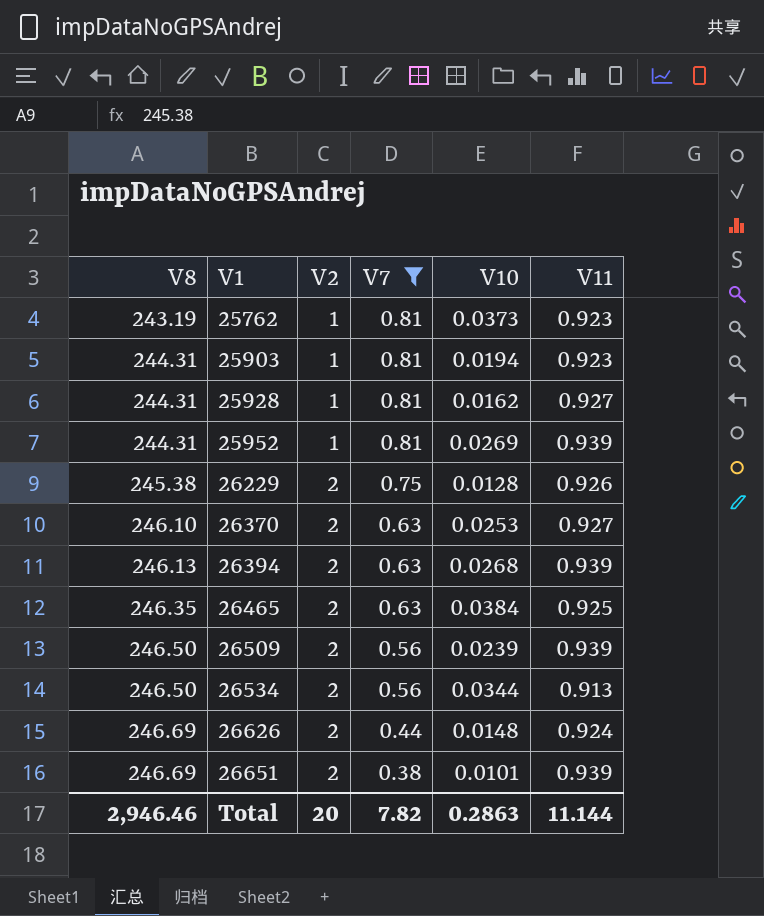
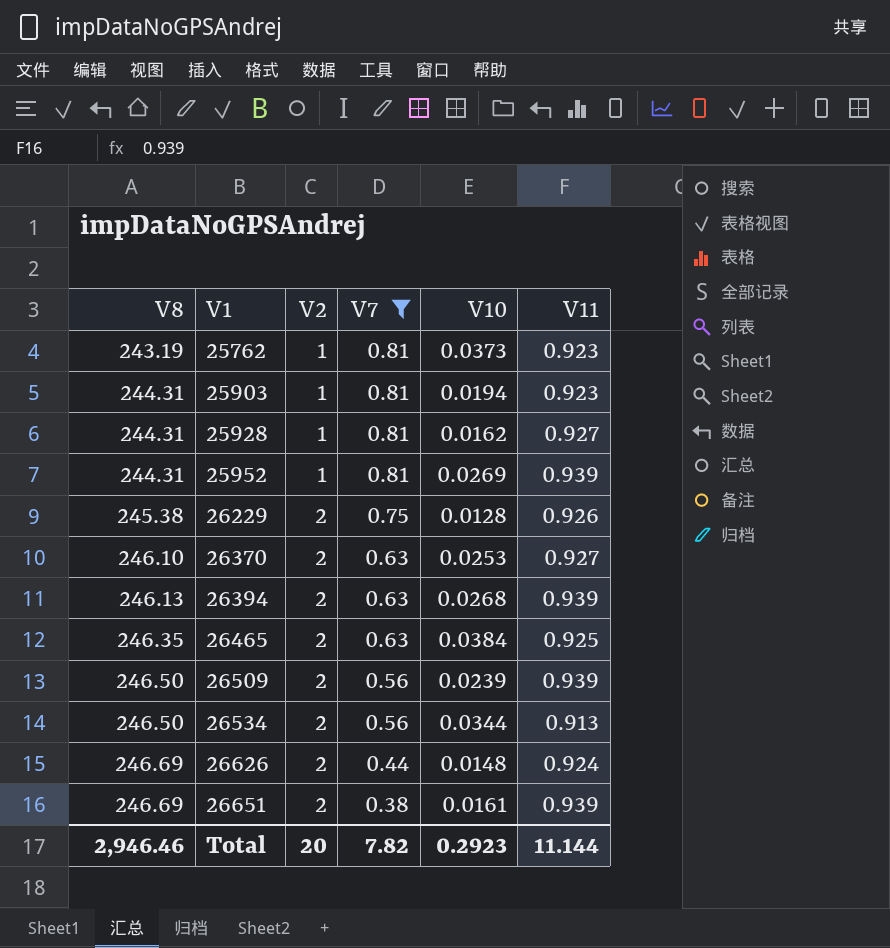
26651 | V10: 0.0101 -> 0.0161
Total | V10: 0.2863 -> 0.2923

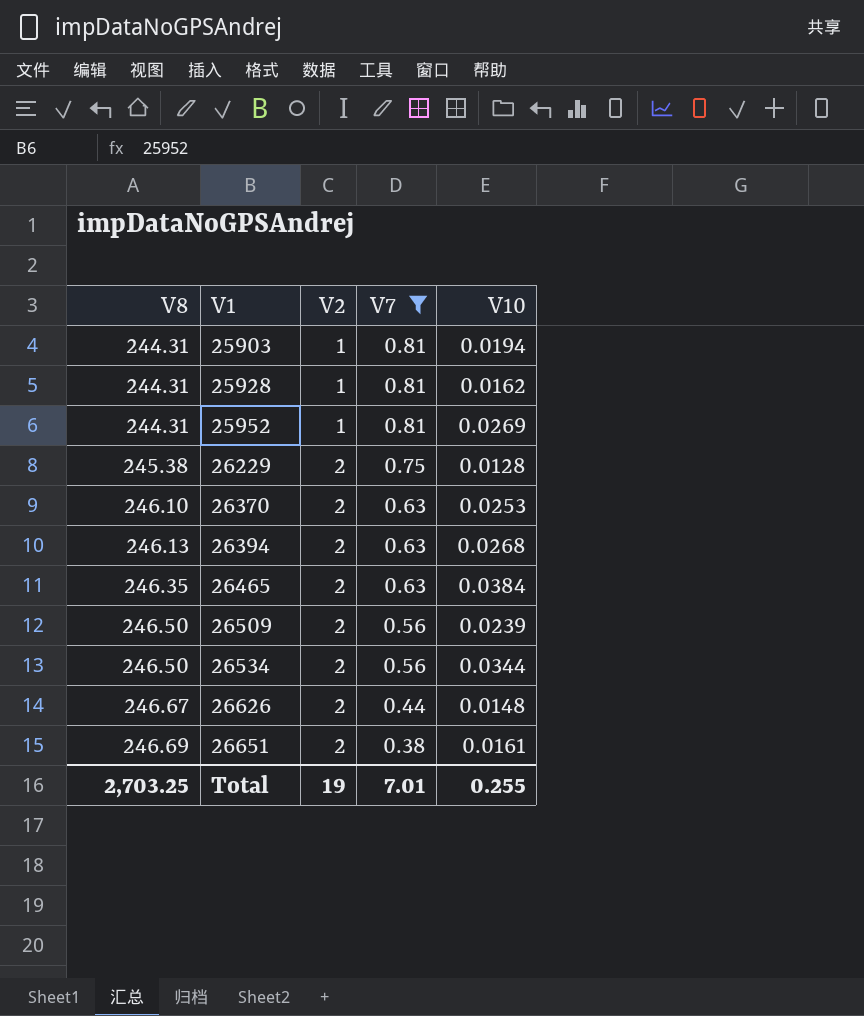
column V11 | position: 6 -> none
row 25762: 243.19 | 1 | 0.81 | 0.0373 | 0.923 -> none
26626 | V8: 246.69 -> 246.67
Total | V8: 2,946.46 -> 2,703.25
Total | V2: 20 -> 19
Total | V7: 7.82 -> 7.01
Total | V10: 0.2923 -> 0.255

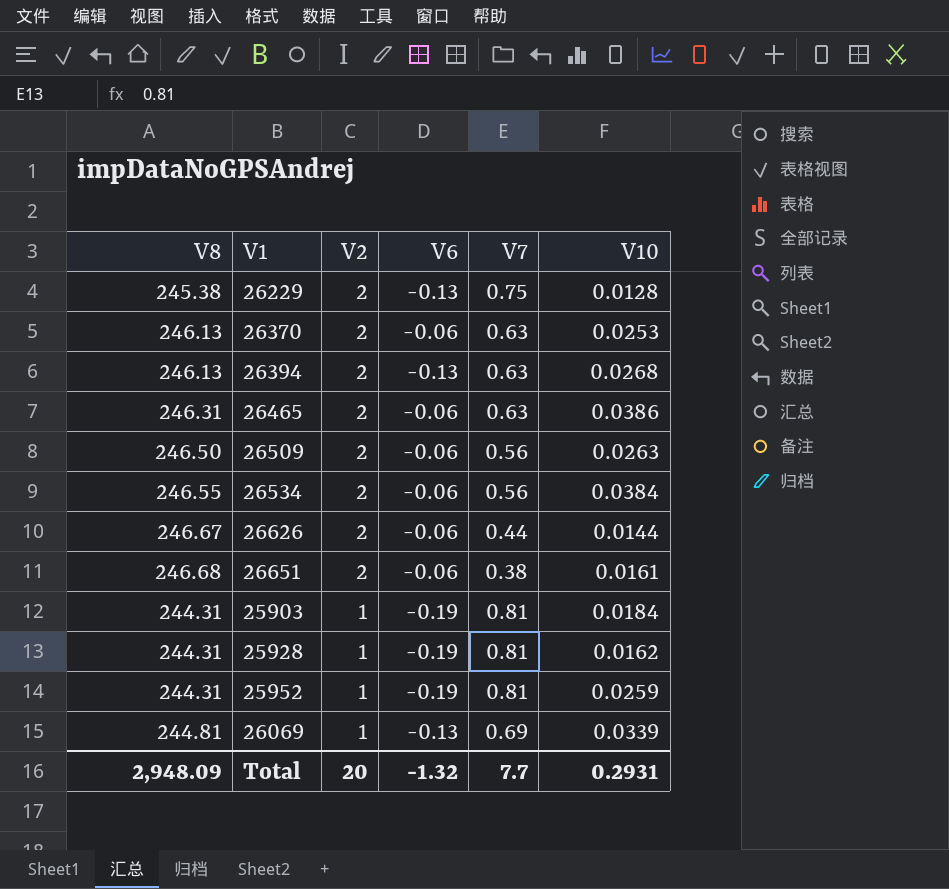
filter: V7 != 0.69 -> none
row order: V8 ascending -> V2 descending
column V6 | position: none -> 4
26370 | V8: 246.10 -> 246.13
26465 | V8: 246.35 -> 246.31
26465 | V10: 0.0384 -> 0.0386
26509 | V10: 0.0239 -> 0.0263
26534 | V8: 246.50 -> 246.55
26534 | V10: 0.0344 -> 0.0384
26626 | V10: 0.0148 -> 0.0144
26651 | V8: 246.69 -> 246.68
25903 | V10: 0.0194 -> 0.0184
25952 | V10: 0.0269 -> 0.0259
Total | V8: 2,703.25 -> 2,948.09
Total | V2: 19 -> 20
Total | V7: 7.01 -> 7.7
Total | V10: 0.255 -> 0.2931

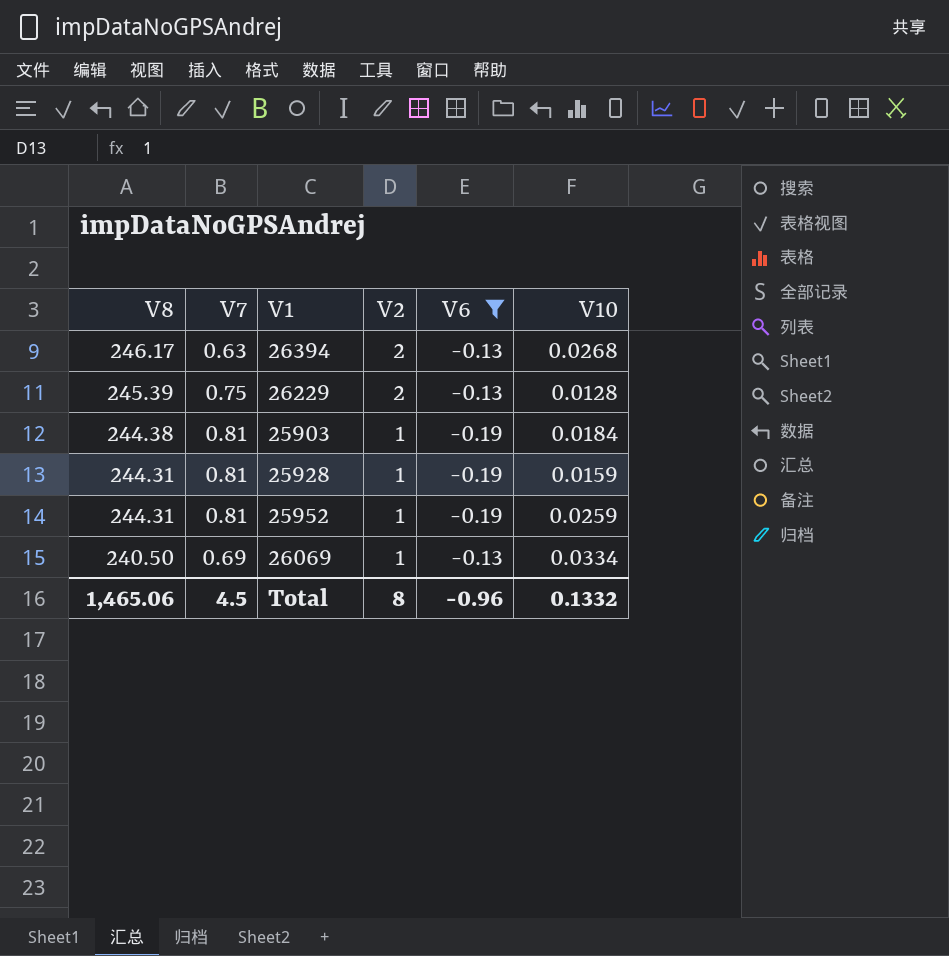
filter: none -> V6 != -0.06
row order: V2 descending -> V8 descending
column V7 | position: 5 -> 2
26394 | V8: 246.13 -> 246.17
26229 | V8: 245.38 -> 245.39
25903 | V8: 244.31 -> 244.38
25928 | V10: 0.0162 -> 0.0159
26069 | V8: 244.81 -> 240.50
26069 | V10: 0.0339 -> 0.0334
Total | V8: 2,948.09 -> 1,465.06
Total | V7: 7.7 -> 4.5
Total | V2: 20 -> 8
Total | V6: -1.32 -> -0.96
Total | V10: 0.2931 -> 0.1332

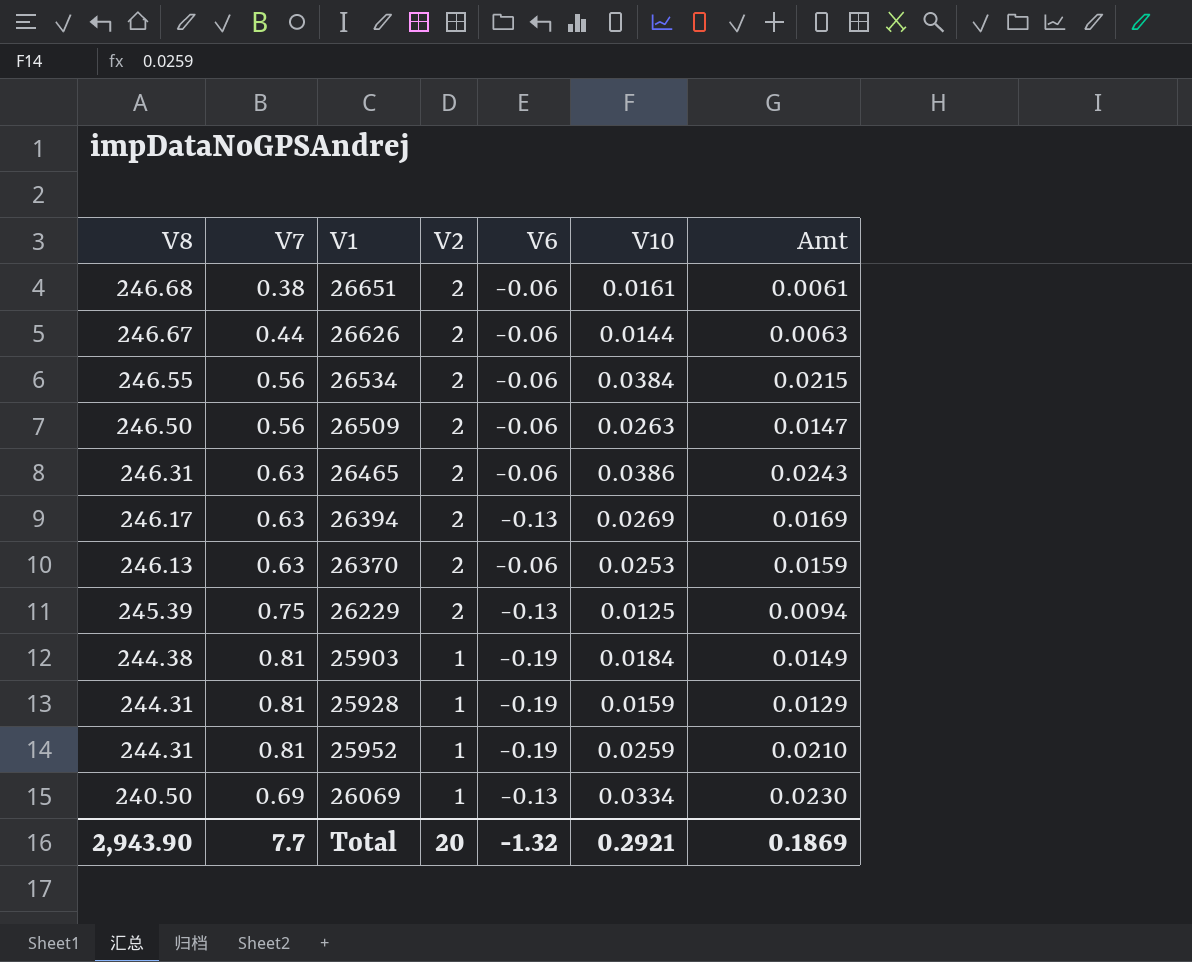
filter: V6 != -0.06 -> none
column Amt | formula: none -> [V7] * [V10]
26394 | V10: 0.0268 -> 0.0269
26229 | V10: 0.0128 -> 0.0125
Total | V8: 1,465.06 -> 2,943.90
Total | V7: 4.5 -> 7.7
Total | V2: 8 -> 20
Total | V6: -0.96 -> -1.32
Total | V10: 0.1332 -> 0.2921

